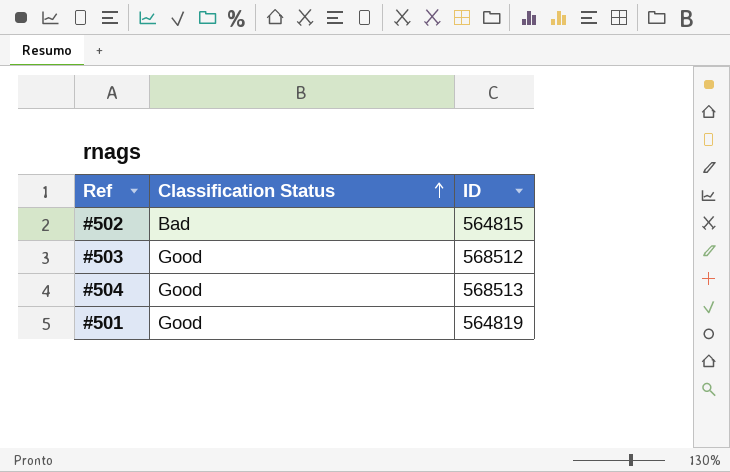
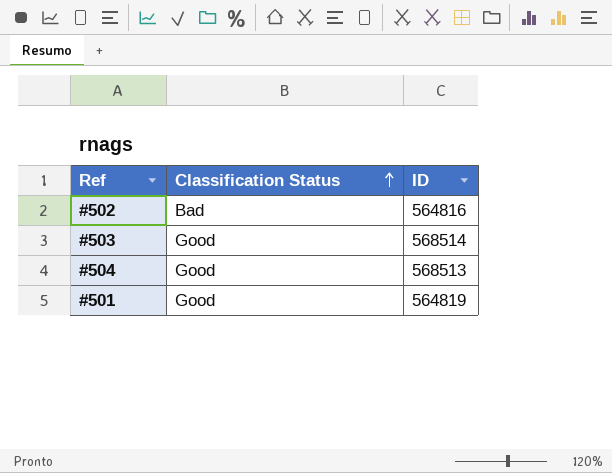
#502 | ID: 564815 -> 564816
#503 | ID: 568512 -> 568514

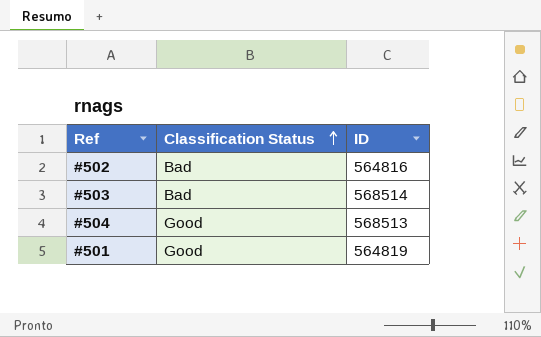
#503 | Classification Status: Good -> Bad

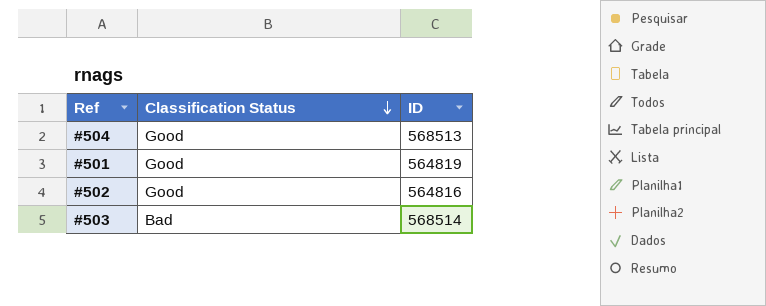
row order: Classification Status ascending -> Classification Status descending
#502 | Classification Status: Bad -> Good

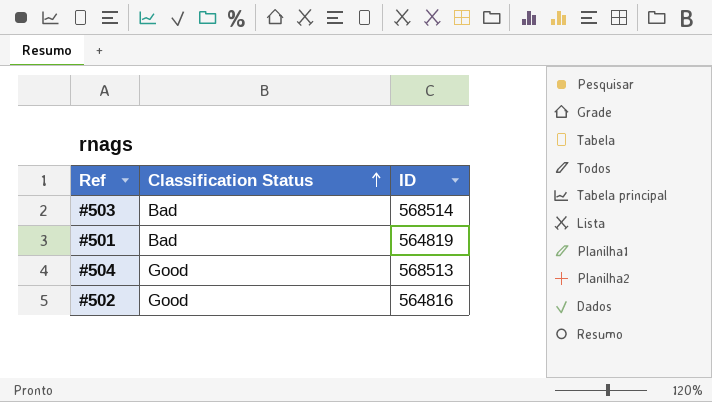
row order: Classification Status descending -> Classification Status ascending
#501 | Classification Status: Good -> Bad

